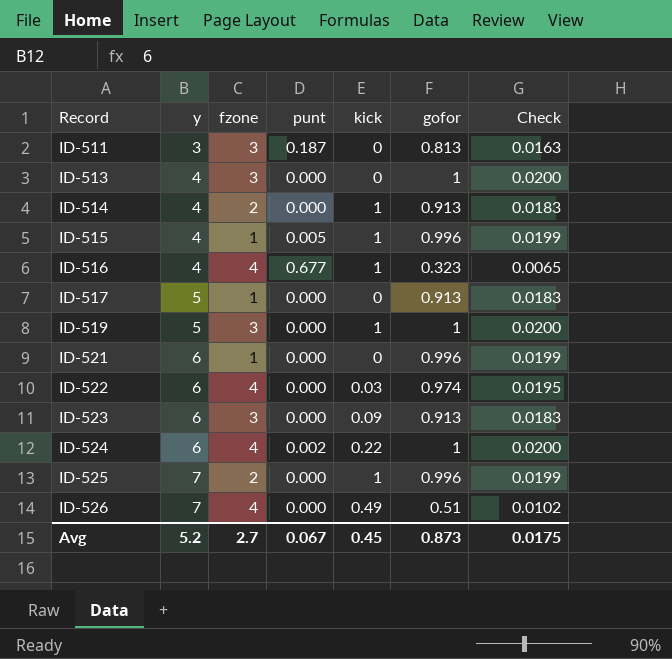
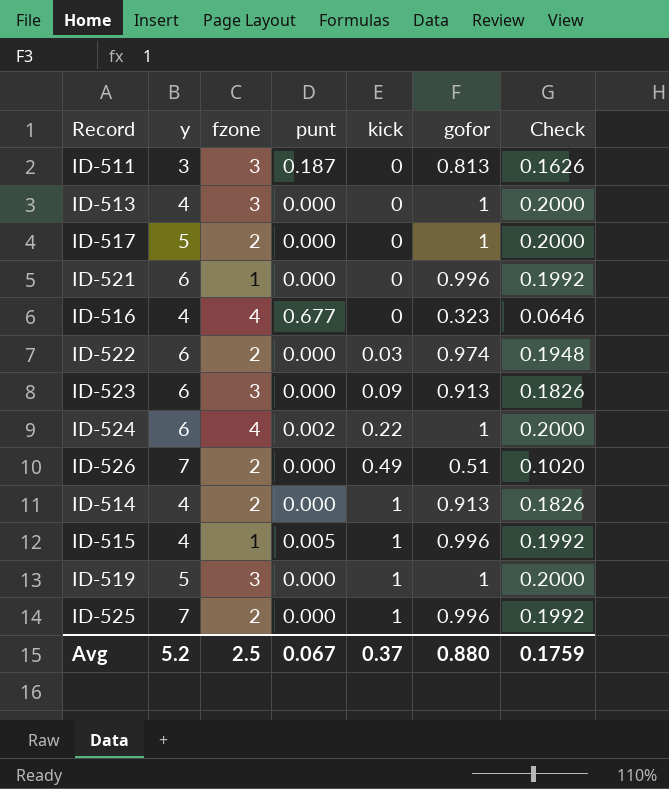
row order: Record ascending -> kick ascending
column Check | formula: [gofor] * 0.02 -> [gofor] * 0.2
ID-517 | fzone: 1 -> 2
ID-517 | gofor: 0.913 -> 1
ID-516 | kick: 1 -> 0
ID-522 | fzone: 4 -> 2
ID-526 | fzone: 4 -> 2
Avg | fzone: 2.7 -> 2.5
Avg | kick: 0.45 -> 0.37
Avg | gofor: 0.873 -> 0.880
Avg | Check: 0.0175 -> 0.1759

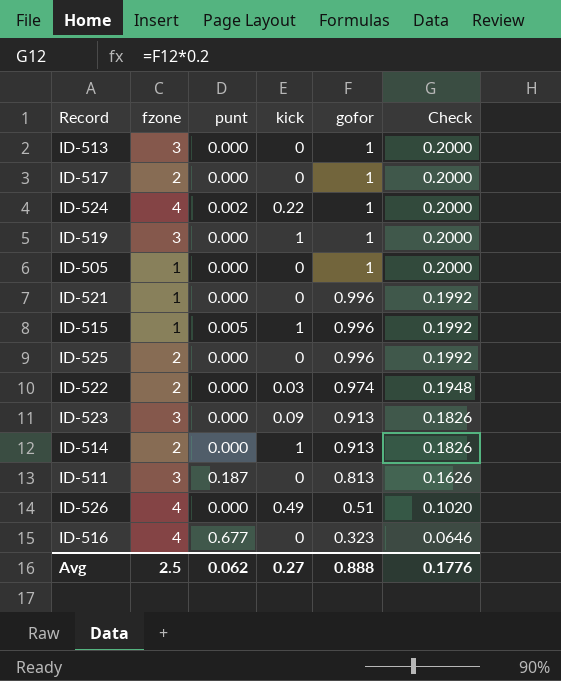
row order: kick ascending -> gofor descending
column y | position: 2 -> none
row ID-505: none -> 1 | 0.000 | 0 | 1 | 0.2000
ID-525 | kick: 1 -> 0
ID-526 | fzone: 2 -> 4
Avg | punt: 0.067 -> 0.062
Avg | kick: 0.37 -> 0.27
Avg | gofor: 0.880 -> 0.888
Avg | Check: 0.1759 -> 0.1776

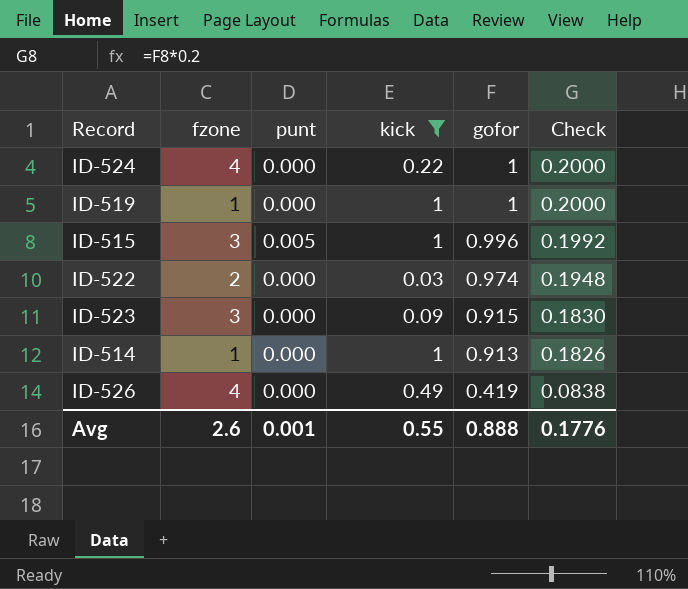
filter: none -> kick != 0
ID-524 | punt: 0.002 -> 0.000
ID-519 | fzone: 3 -> 1
ID-515 | fzone: 1 -> 3
ID-523 | gofor: 0.913 -> 0.915
ID-523 | Check: 0.1826 -> 0.1830
ID-514 | fzone: 2 -> 1
ID-526 | gofor: 0.51 -> 0.419
ID-526 | Check: 0.1020 -> 0.0838
Avg | fzone: 2.5 -> 2.6
Avg | punt: 0.062 -> 0.001
Avg | kick: 0.27 -> 0.55

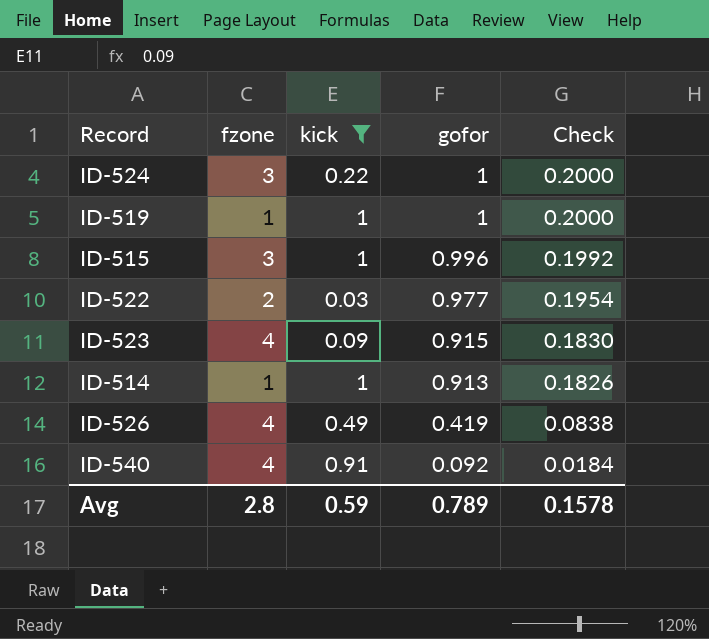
column punt | position: 3 -> none
ID-524 | fzone: 4 -> 3
ID-522 | gofor: 0.974 -> 0.977
ID-522 | Check: 0.1948 -> 0.1954
ID-523 | fzone: 3 -> 4
row ID-540: none -> 4 | 0.91 | 0.092 | 0.0184
Avg | fzone: 2.6 -> 2.8
Avg | kick: 0.55 -> 0.59
Avg | gofor: 0.888 -> 0.789
Avg | Check: 0.1776 -> 0.1578

